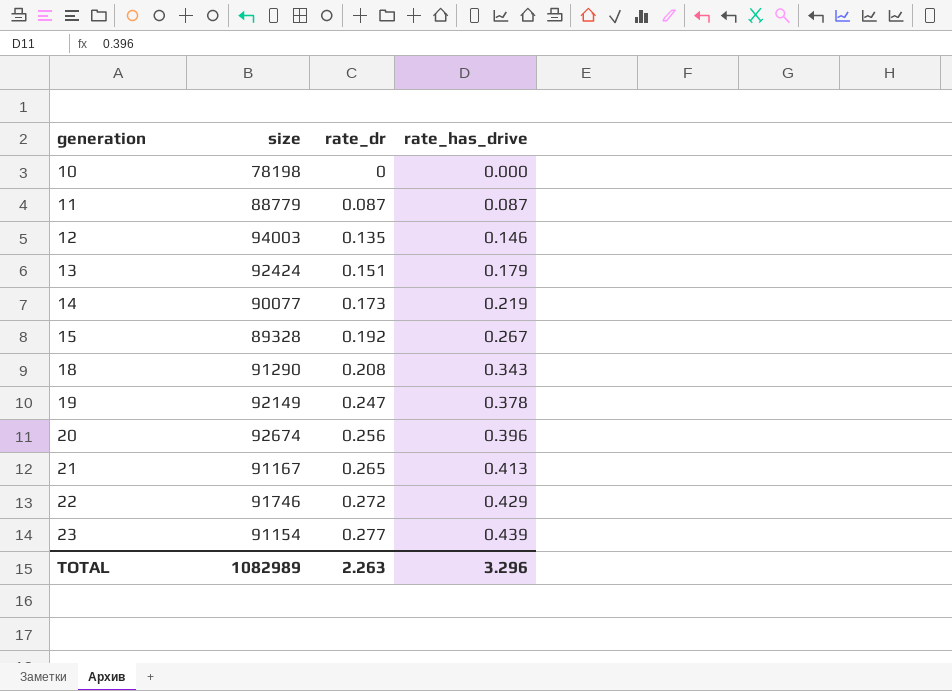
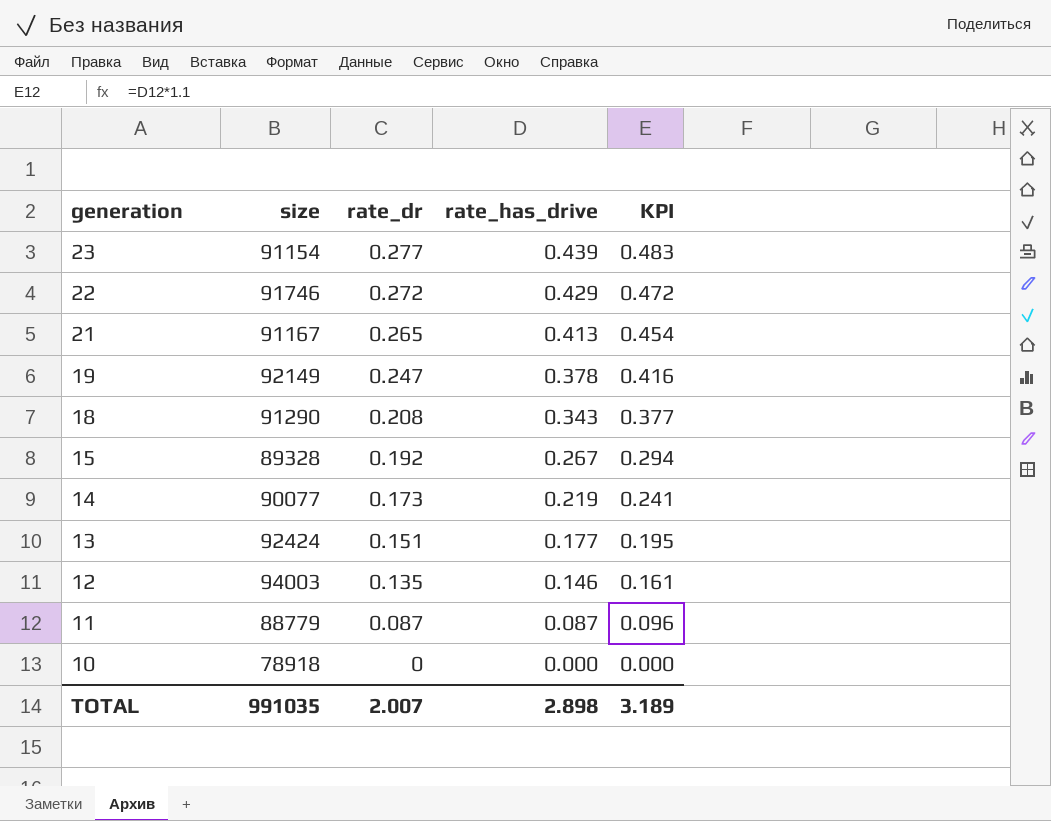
row order: generation ascending -> generation descending
column KPI | formula: none -> [rate_has_drive] * 1.1
row 20: 92674 | 0.256 | 0.396 -> none
13 | rate_has_drive: 0.179 -> 0.177
10 | size: 78198 -> 78918
TOTAL | size: 1082989 -> 991035
TOTAL | rate_dr: 2.263 -> 2.007
TOTAL | rate_has_drive: 3.296 -> 2.898

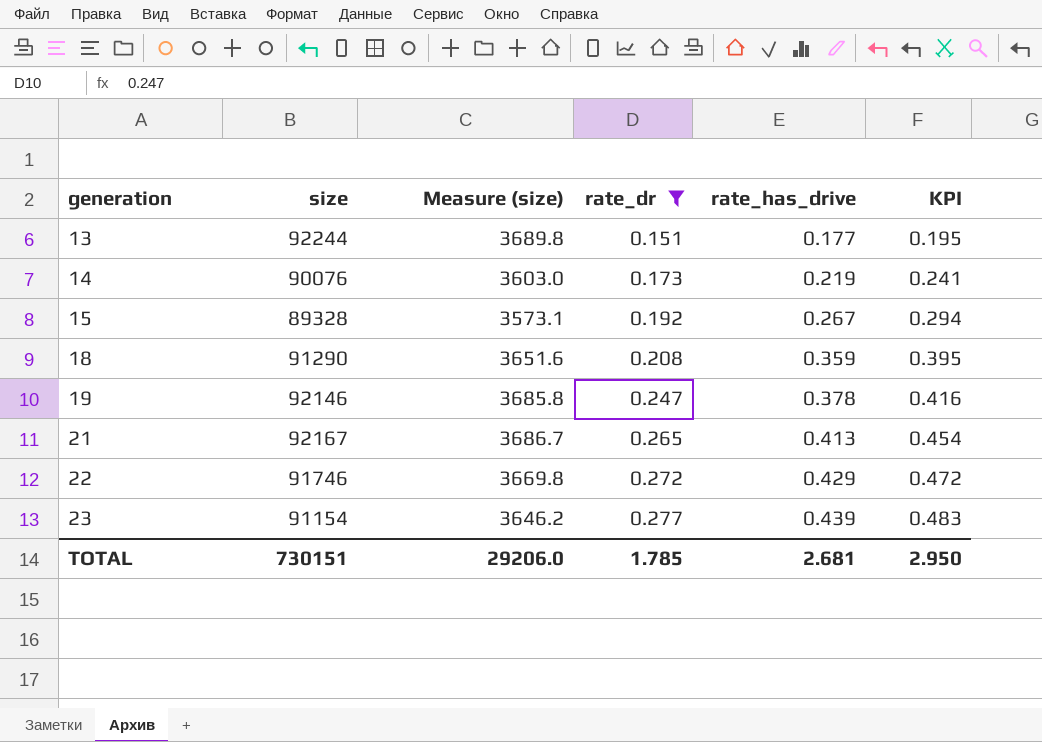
filter: none -> rate_dr >= 0.151
row order: generation descending -> generation ascending
column Measure (size) | formula: none -> [size] * 0.04
13 | size: 92424 -> 92244
14 | size: 90077 -> 90076
18 | rate_has_drive: 0.343 -> 0.359
18 | KPI: 0.377 -> 0.395
19 | size: 92149 -> 92146
21 | size: 91167 -> 92167
TOTAL | size: 991035 -> 730151
TOTAL | rate_dr: 2.007 -> 1.785
TOTAL | rate_has_drive: 2.898 -> 2.681
TOTAL | KPI: 3.189 -> 2.950

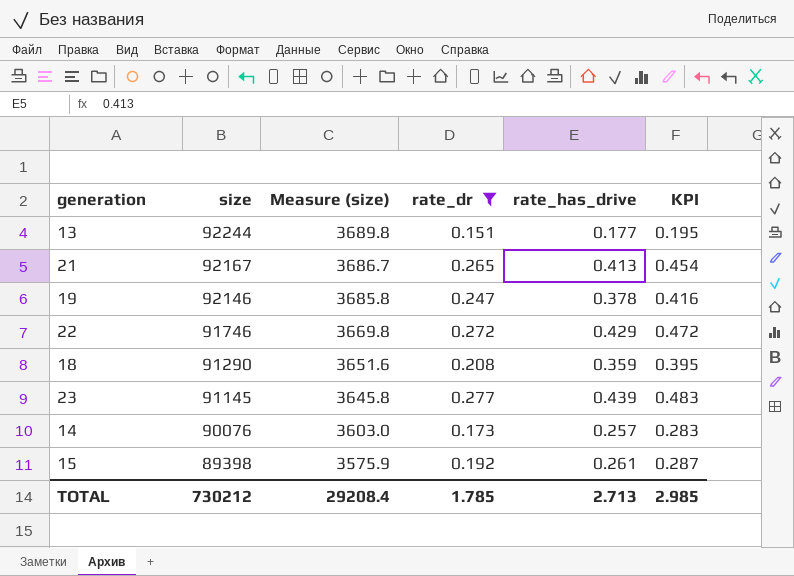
row order: generation ascending -> size descending
23 | size: 91154 -> 91145
23 | Measure (size): 3646.2 -> 3645.8
14 | rate_has_drive: 0.219 -> 0.257
14 | KPI: 0.241 -> 0.283
15 | size: 89328 -> 89398
15 | Measure (size): 3573.1 -> 3575.9
15 | rate_has_drive: 0.267 -> 0.261
15 | KPI: 0.294 -> 0.287
TOTAL | size: 730151 -> 730212
TOTAL | Measure (size): 29206.0 -> 29208.4
TOTAL | rate_has_drive: 2.681 -> 2.713
TOTAL | KPI: 2.950 -> 2.985

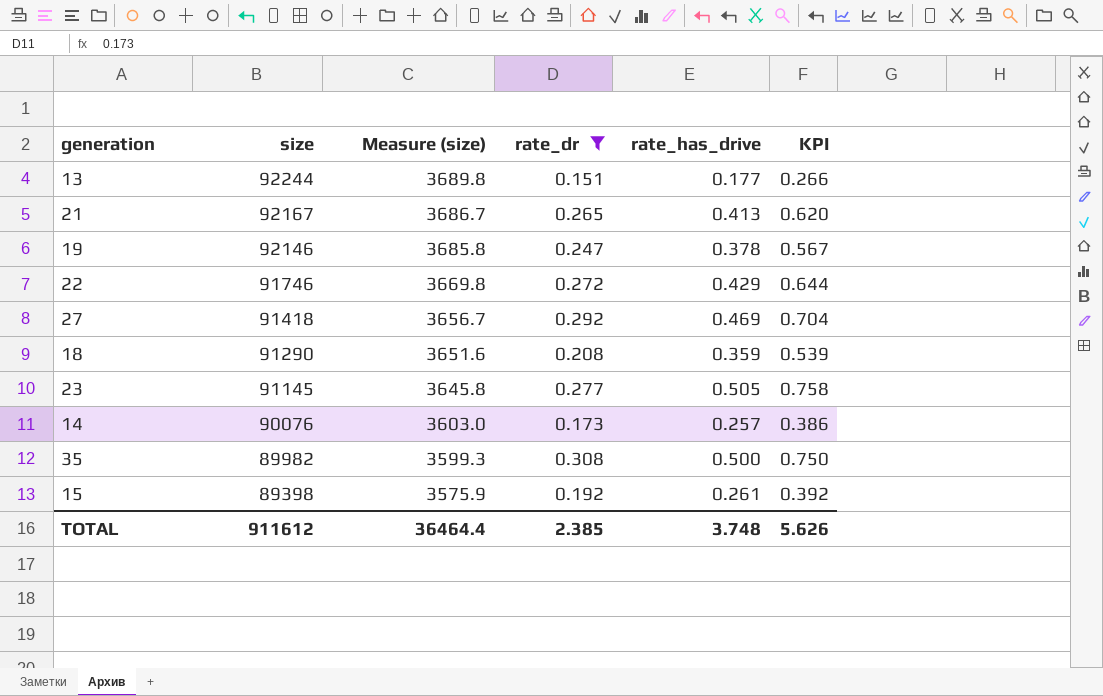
column KPI | formula: [rate_has_drive] * 1.1 -> [rate_has_drive] * 1.5
row 27: none -> 91418 | 3656.7 | 0.292 | 0.469 | 0.704
23 | rate_has_drive: 0.439 -> 0.505
row 35: none -> 89982 | 3599.3 | 0.308 | 0.500 | 0.750
TOTAL | size: 730212 -> 911612
TOTAL | Measure (size): 29208.4 -> 36464.4
TOTAL | rate_dr: 1.785 -> 2.385
TOTAL | rate_has_drive: 2.713 -> 3.748
TOTAL | KPI: 2.985 -> 5.626

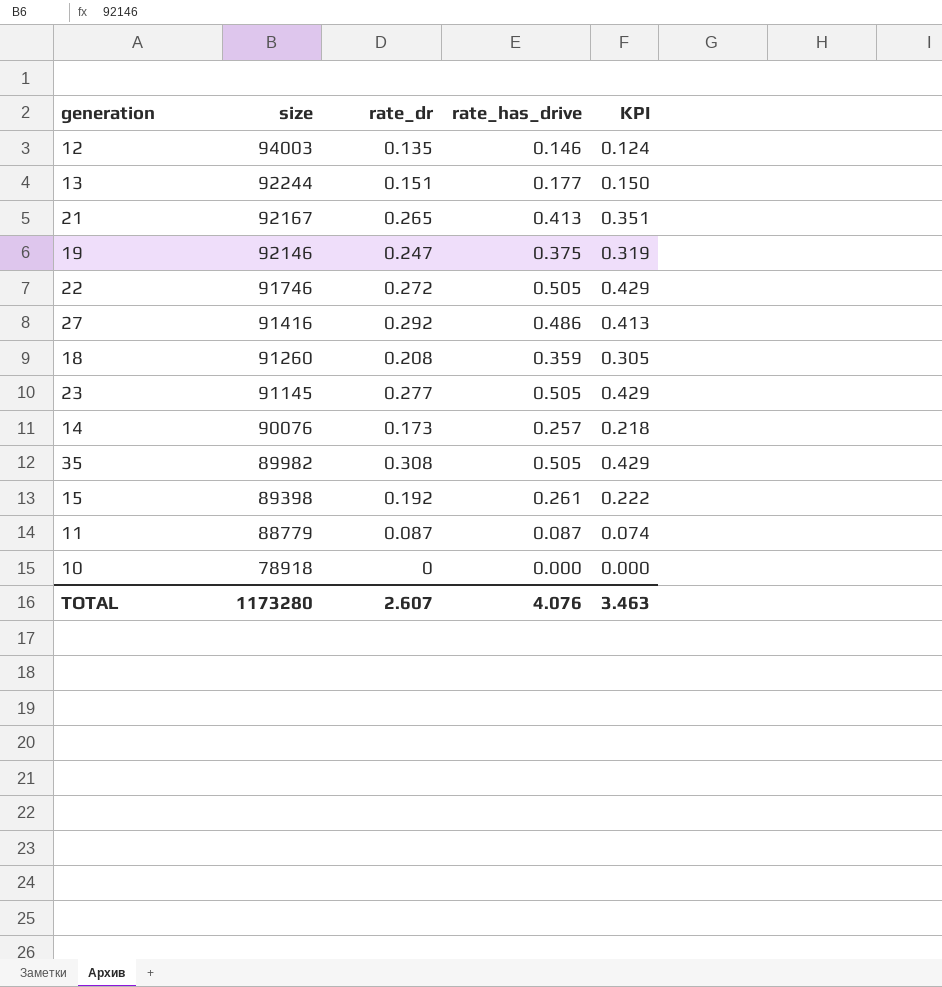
filter: rate_dr >= 0.151 -> none
column Measure (size) | formula: [size] * 0.04 -> none
column KPI | formula: [rate_has_drive] * 1.5 -> [rate_has_drive] * 0.85
19 | rate_has_drive: 0.378 -> 0.375
22 | rate_has_drive: 0.429 -> 0.505
27 | size: 91418 -> 91416
27 | rate_has_drive: 0.469 -> 0.486
18 | size: 91290 -> 91260
35 | rate_has_drive: 0.500 -> 0.505
TOTAL | size: 911612 -> 1173280
TOTAL | rate_dr: 2.385 -> 2.607
TOTAL | rate_has_drive: 3.748 -> 4.076
TOTAL | KPI: 5.626 -> 3.463

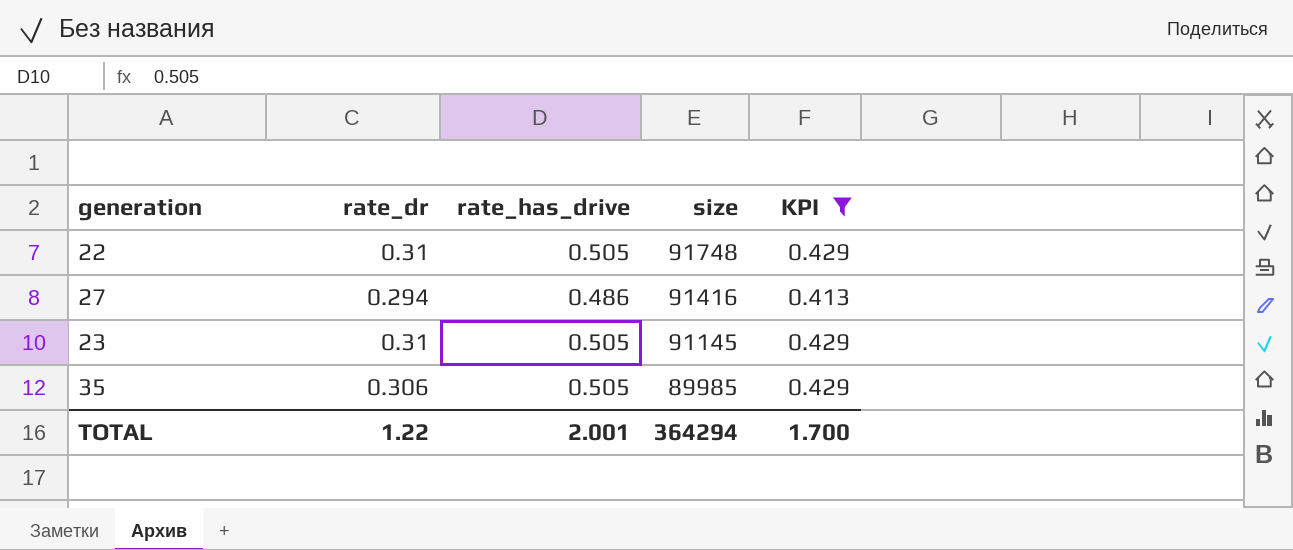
filter: none -> KPI >= 0.413
column size | position: 2 -> 4
22 | rate_dr: 0.272 -> 0.31
22 | size: 91746 -> 91748
27 | rate_dr: 0.292 -> 0.294
23 | rate_dr: 0.277 -> 0.31
35 | rate_dr: 0.308 -> 0.306
35 | size: 89982 -> 89985
TOTAL | rate_dr: 2.607 -> 1.22
TOTAL | rate_has_drive: 4.076 -> 2.001
TOTAL | size: 1173280 -> 364294
TOTAL | KPI: 3.463 -> 1.700

